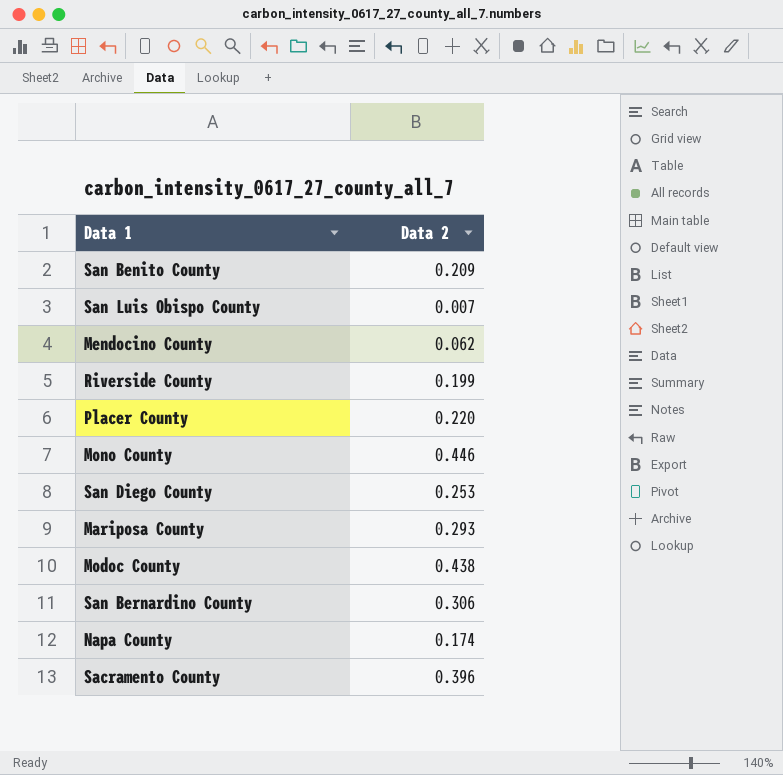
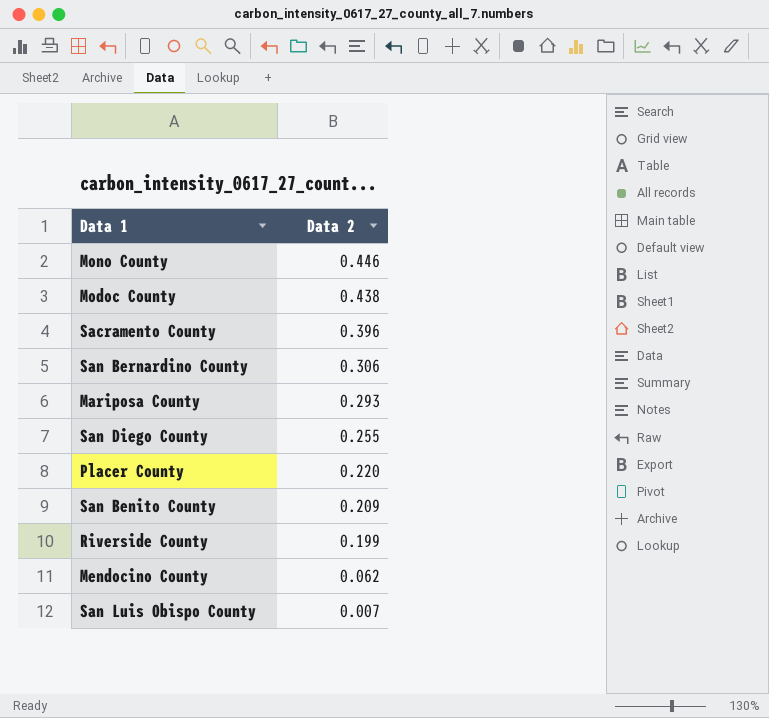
row order: none -> Data 2 descending
row Napa County: 0.174 -> none
San Diego County | Data 2: 0.253 -> 0.255

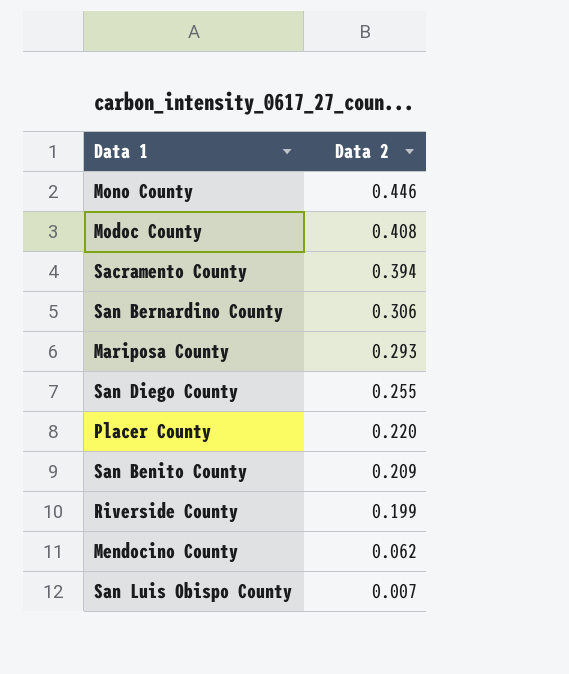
Modoc County | Data 2: 0.438 -> 0.408
Sacramento County | Data 2: 0.396 -> 0.394

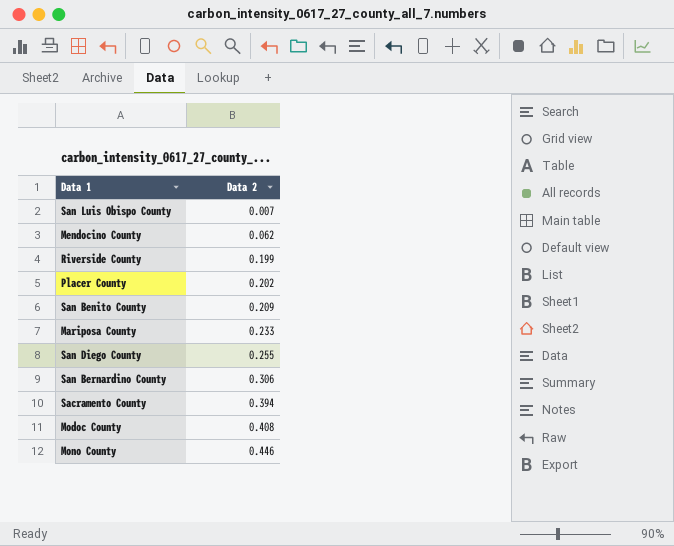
row order: Data 2 descending -> Data 2 ascending
Placer County | Data 2: 0.220 -> 0.202
Mariposa County | Data 2: 0.293 -> 0.233

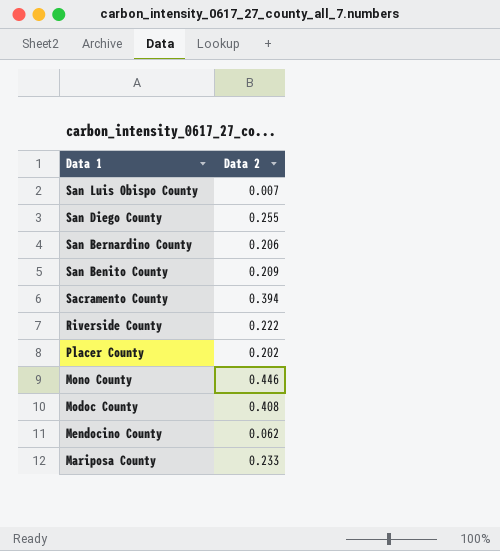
row order: Data 2 ascending -> Data 1 descending
San Bernardino County | Data 2: 0.306 -> 0.206
Riverside County | Data 2: 0.199 -> 0.222

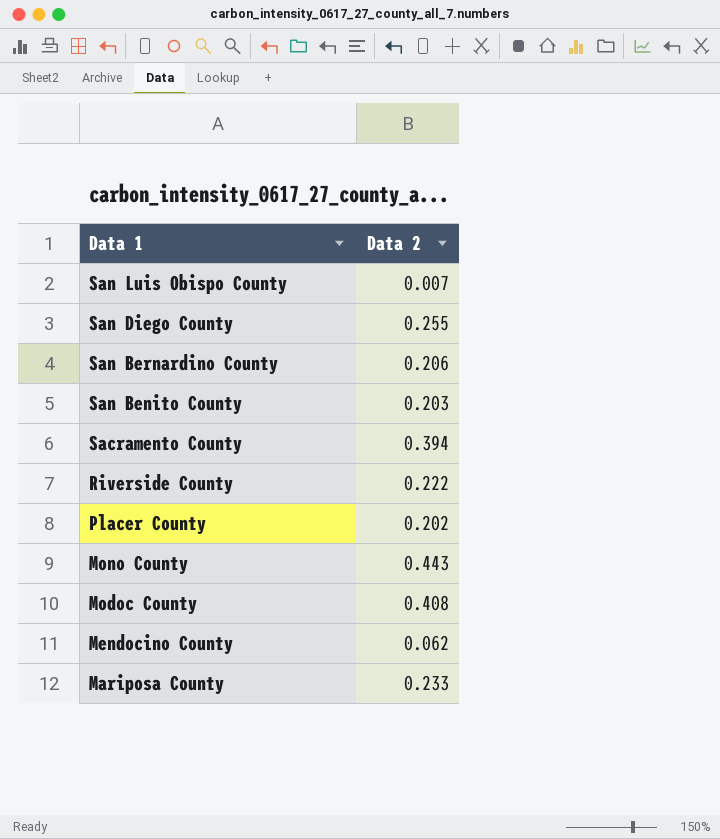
San Benito County | Data 2: 0.209 -> 0.203
Mono County | Data 2: 0.446 -> 0.443

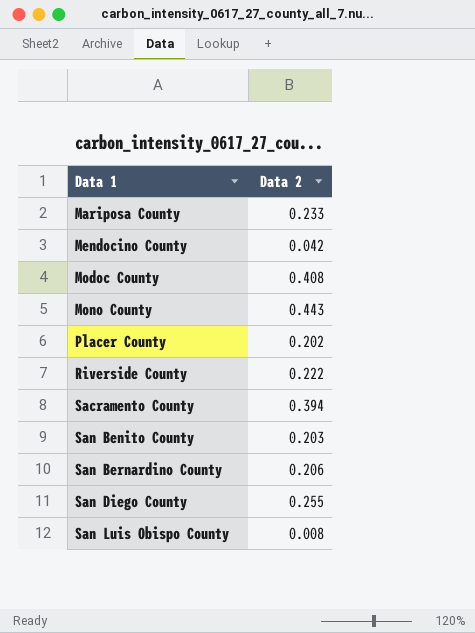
row order: Data 1 descending -> Data 1 ascending
Mendocino County | Data 2: 0.062 -> 0.042
San Luis Obispo County | Data 2: 0.007 -> 0.008

